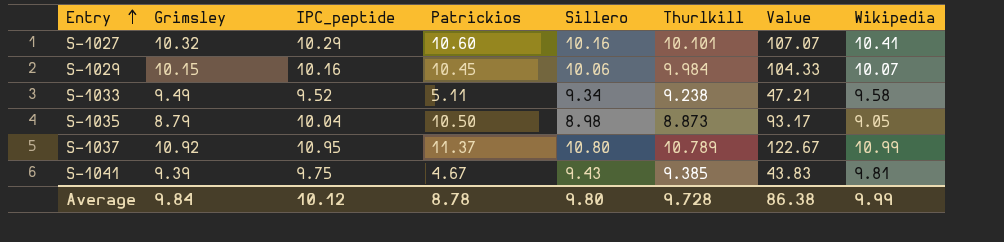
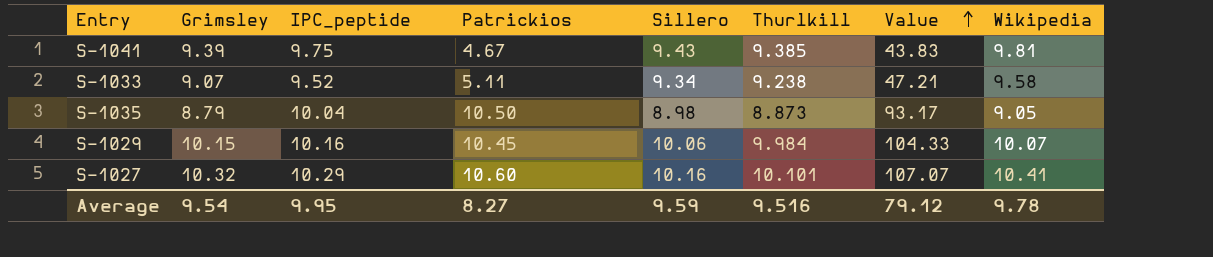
row order: Entry ascending -> Value ascending
row S-1037: 10.92 | 10.95 | 11.37 | 10.80 | 10.789 | 122.67 | 10.99 -> none
S-1033 | Grimsley: 9.49 -> 9.07
Average | Grimsley: 9.84 -> 9.54
Average | IPC_peptide: 10.12 -> 9.95
Average | Patrickios: 8.78 -> 8.27
Average | Sillero: 9.80 -> 9.59
Average | Thurlkill: 9.728 -> 9.516
Average | Value: 86.38 -> 79.12
Average | Wikipedia: 9.99 -> 9.78

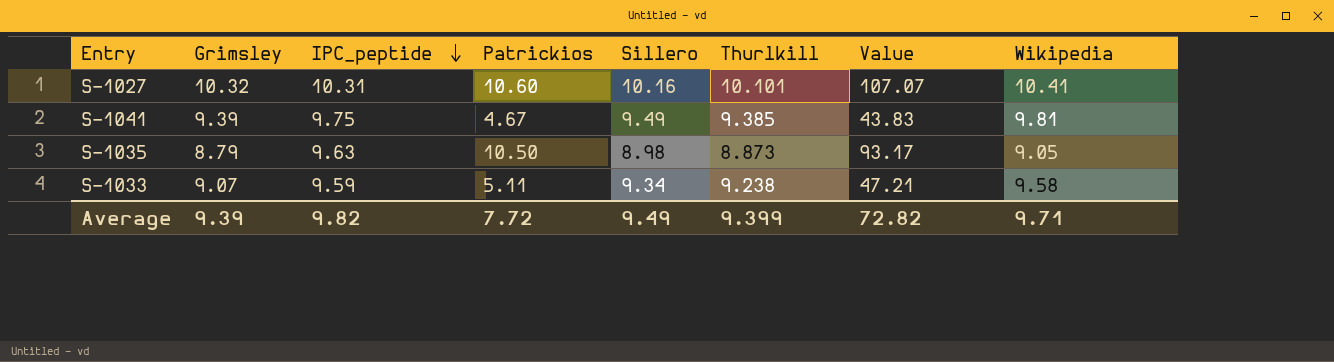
row order: Value ascending -> IPC_peptide descending
row S-1029: 10.15 | 10.16 | 10.45 | 10.06 | 9.984 | 104.33 | 10.07 -> none
S-1027 | IPC_peptide: 10.29 -> 10.31
S-1041 | Sillero: 9.43 -> 9.49
S-1035 | IPC_peptide: 10.04 -> 9.63
S-1033 | IPC_peptide: 9.52 -> 9.59
Average | Grimsley: 9.54 -> 9.39
Average | IPC_peptide: 9.95 -> 9.82
Average | Patrickios: 8.27 -> 7.72
Average | Sillero: 9.59 -> 9.49
Average | Thurlkill: 9.516 -> 9.399
Average | Value: 79.12 -> 72.82
Average | Wikipedia: 9.78 -> 9.71

